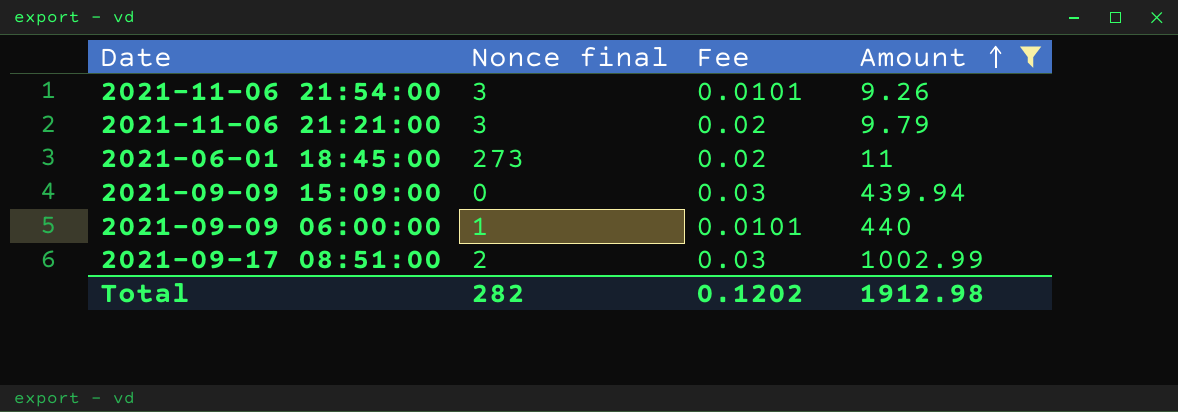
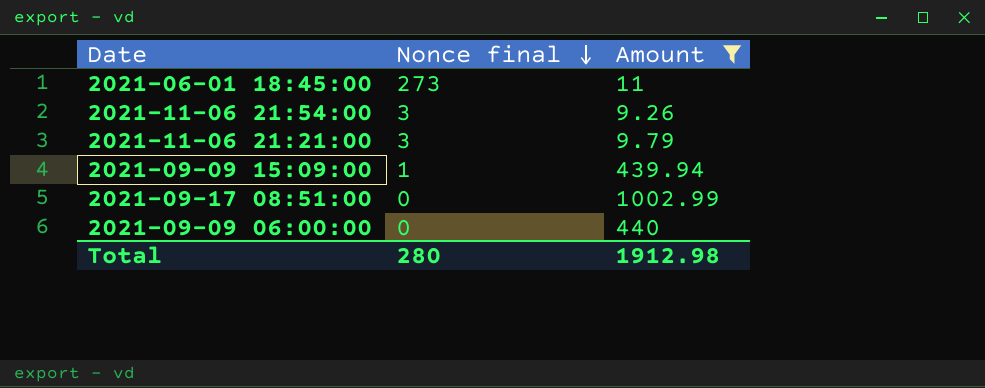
row order: Amount ascending -> Nonce final descending
column Fee | position: 3 -> none
2021-09-09 15:09:00 | Nonce final: 0 -> 1
2021-09-17 08:51:00 | Nonce final: 2 -> 0
2021-09-09 06:00:00 | Nonce final: 1 -> 0
Total | Nonce final: 282 -> 280

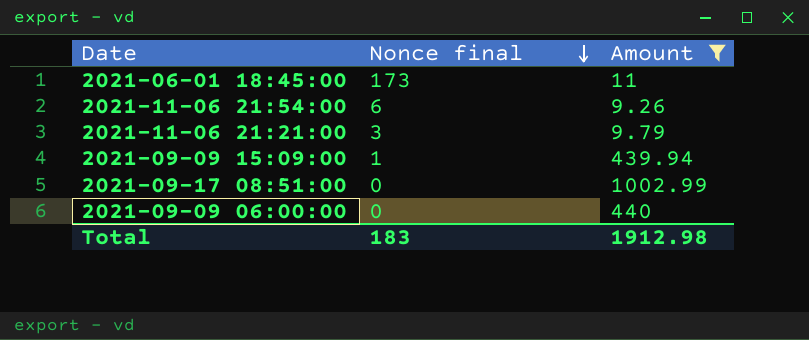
2021-06-01 18:45:00 | Nonce final: 273 -> 173
2021-11-06 21:54:00 | Nonce final: 3 -> 6
Total | Nonce final: 280 -> 183

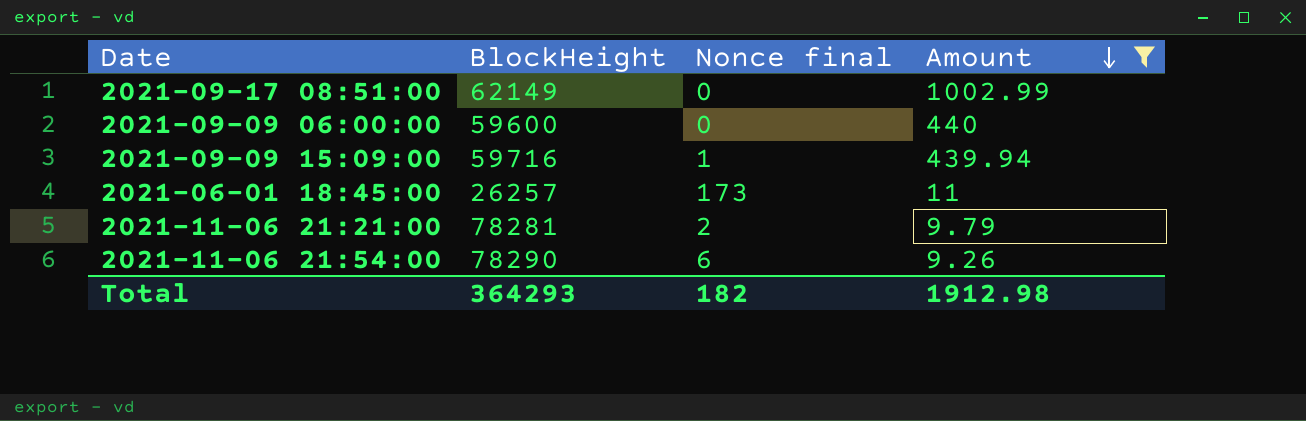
row order: Nonce final descending -> Amount descending
column BlockHeight | position: none -> 2
2021-11-06 21:21:00 | Nonce final: 3 -> 2
Total | Nonce final: 183 -> 182

